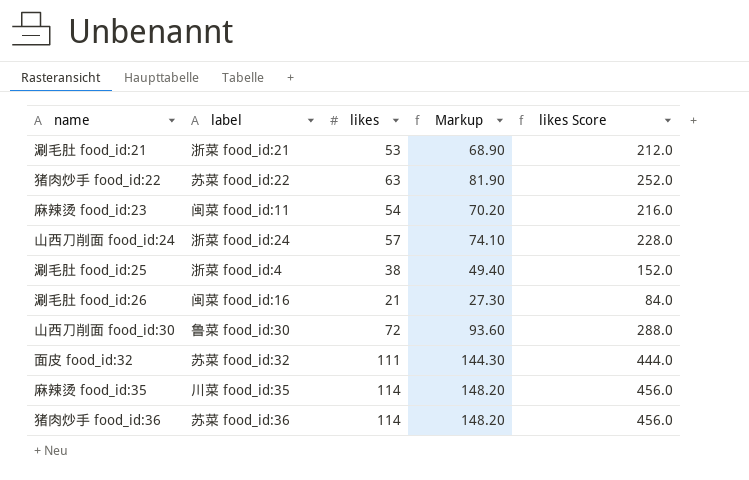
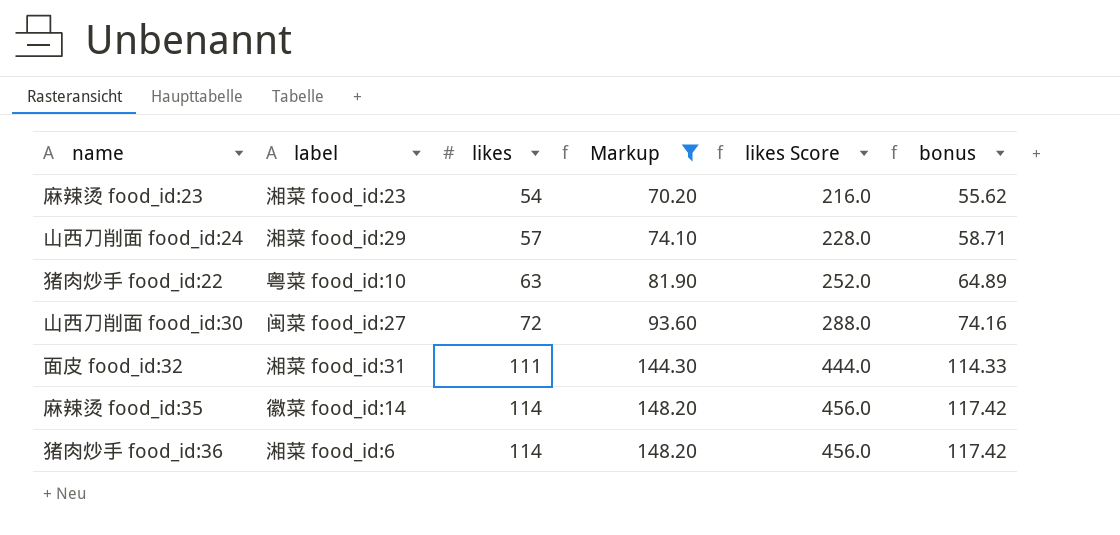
filter: none -> Markup >= 70.20
row order: none -> likes ascending
column bonus | formula: none -> [likes] * 1.03
麻辣烫 food_id:23 | label: 闽菜 food_id:11 -> 湘菜 food_id:23
山西刀削面 food_id:24 | label: 浙菜 food_id:24 -> 湘菜 food_id:29
猪肉炒手 food_id:22 | label: 苏菜 food_id:22 -> 粤菜 food_id:10
山西刀削面 food_id:30 | label: 鲁菜 food_id:30 -> 闽菜 food_id:27
面皮 food_id:32 | label: 苏菜 food_id:32 -> 湘菜 food_id:31
麻辣烫 food_id:35 | label: 川菜 food_id:35 -> 徽菜 food_id:14
猪肉炒手 food_id:36 | label: 苏菜 food_id:36 -> 湘菜 food_id:6

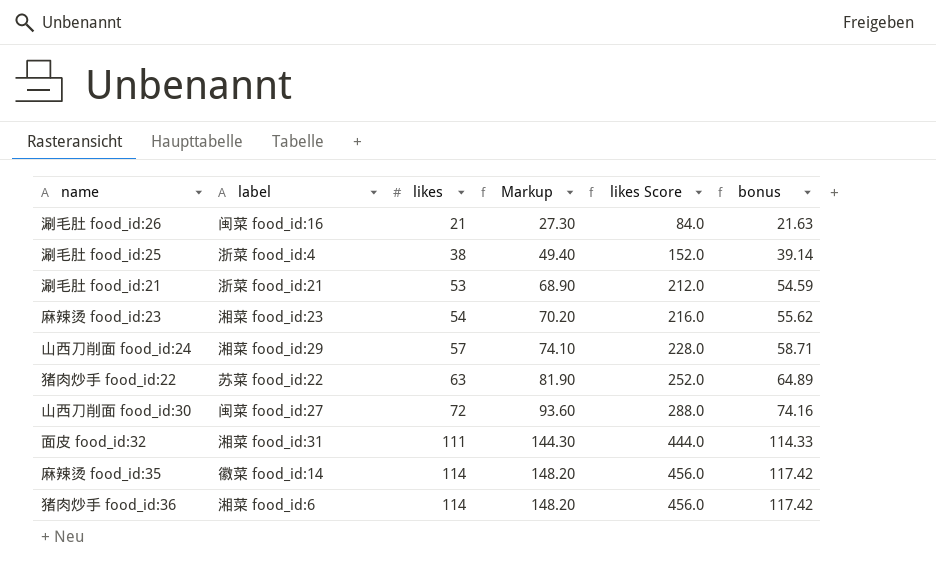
filter: Markup >= 70.20 -> none
猪肉炒手 food_id:22 | label: 粤菜 food_id:10 -> 苏菜 food_id:22

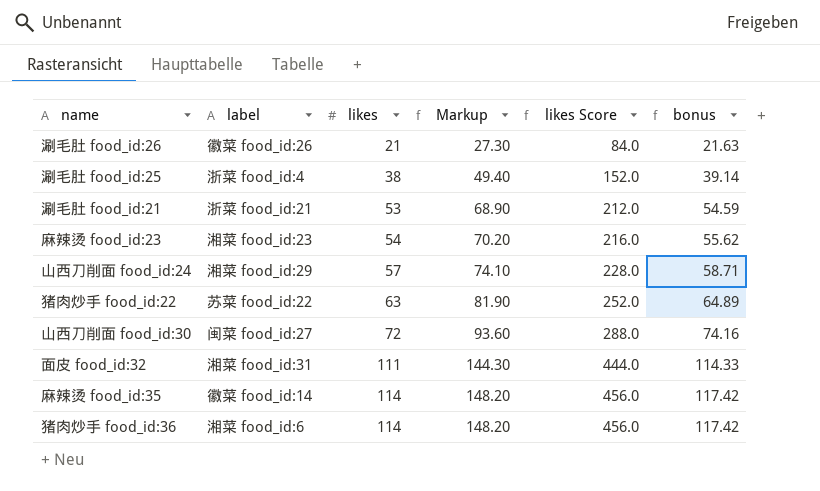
涮毛肚 food_id:26 | label: 闽菜 food_id:16 -> 徽菜 food_id:26

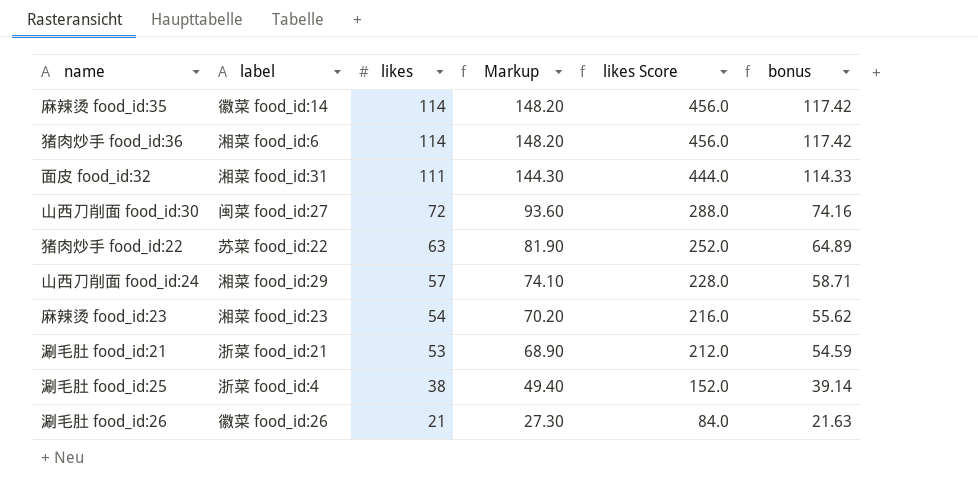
row order: likes ascending -> likes descending

